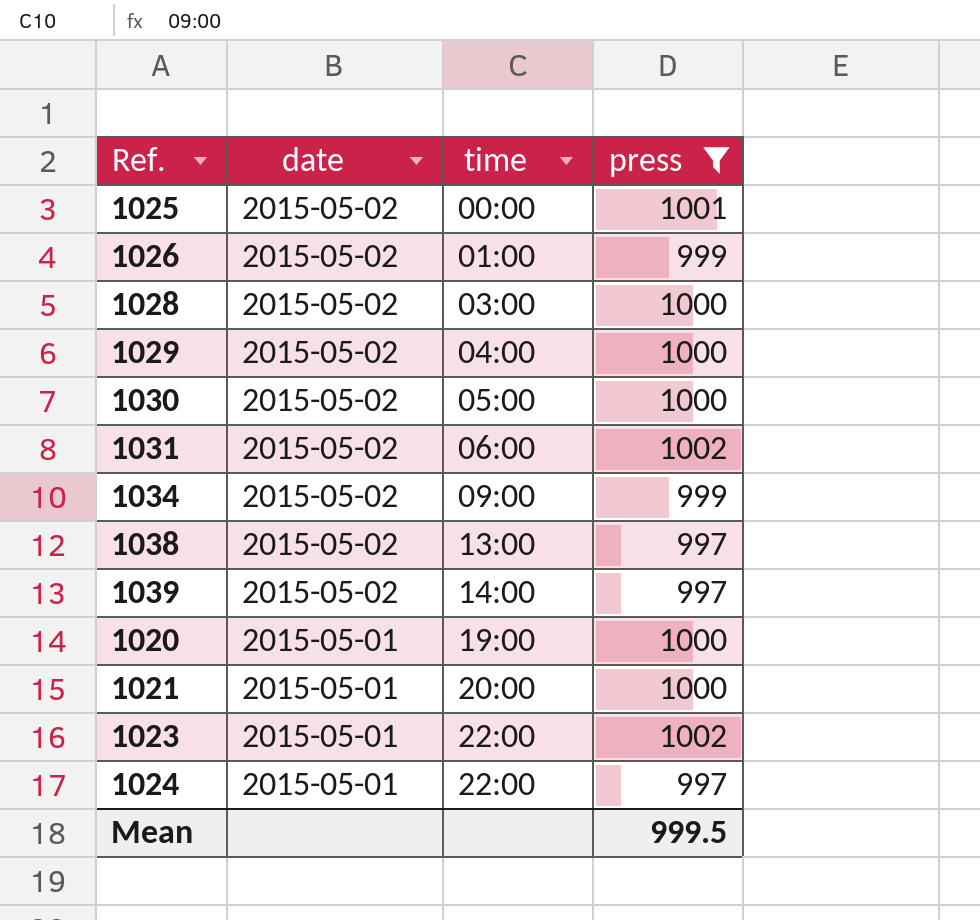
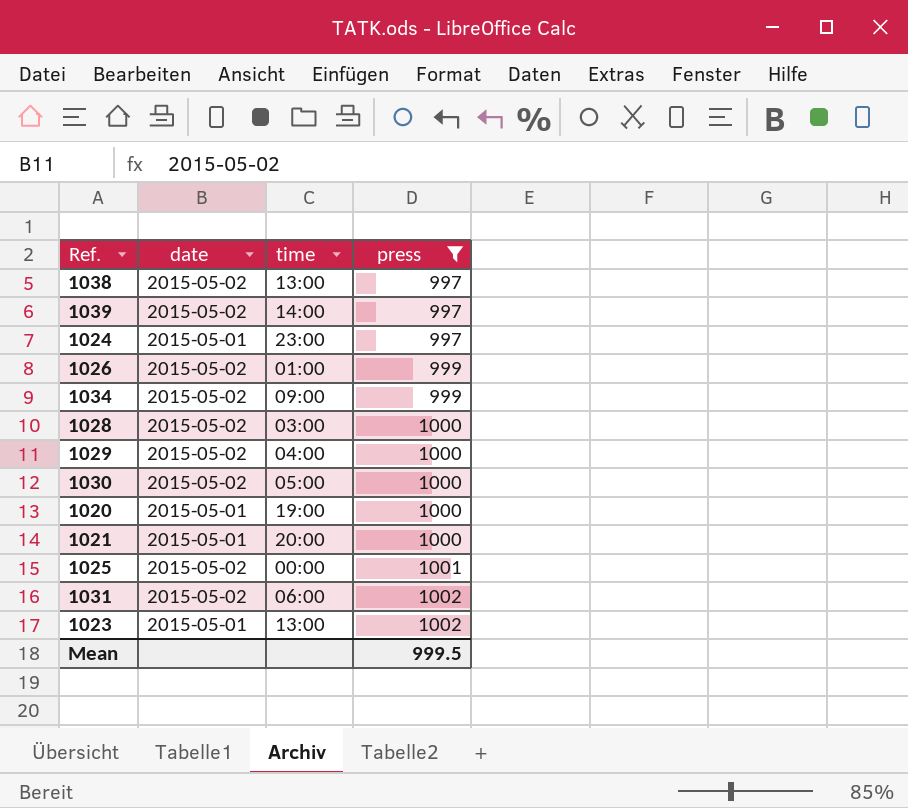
row order: date descending -> press ascending
1024 | time: 22:00 -> 23:00
1023 | time: 22:00 -> 13:00

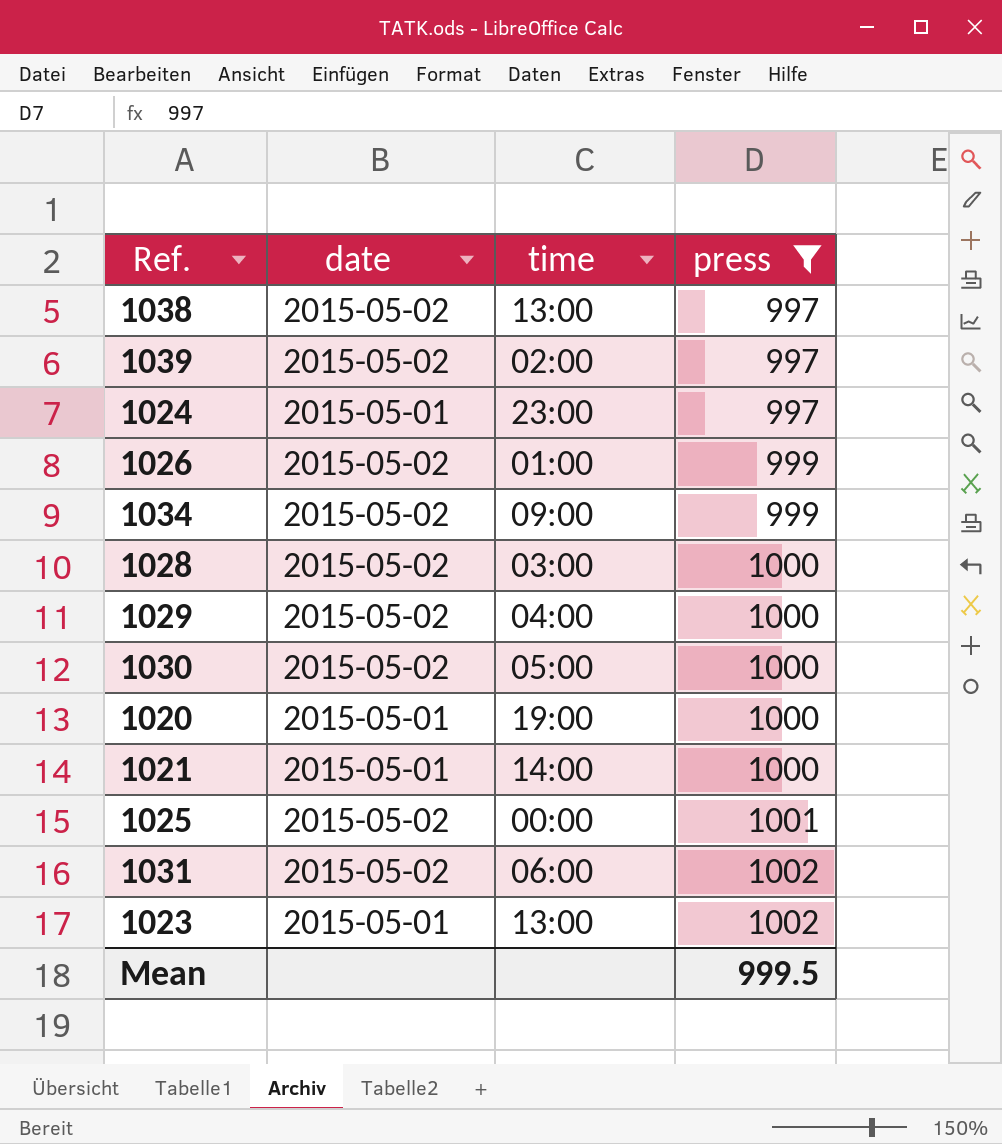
1039 | time: 14:00 -> 02:00
1021 | time: 20:00 -> 14:00

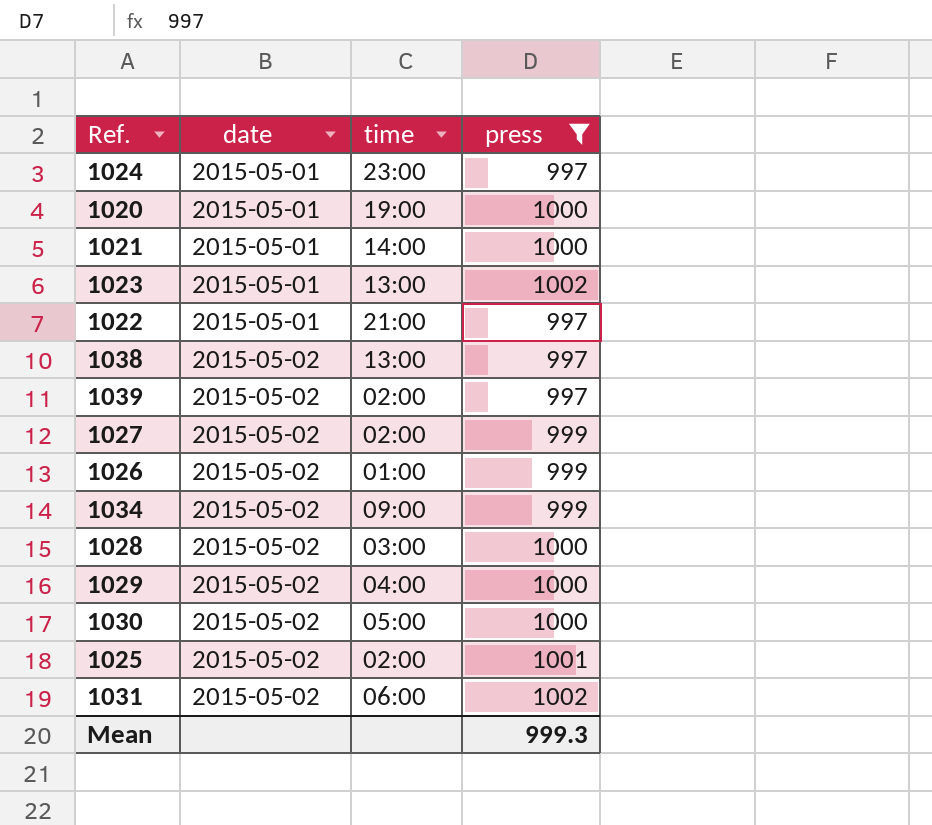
row order: press ascending -> date ascending
row 1022: none -> 2015-05-01 | 21:00 | 997
row 1027: none -> 2015-05-02 | 02:00 | 999
1025 | time: 00:00 -> 02:00
Mean | press: 999.5 -> 999.3

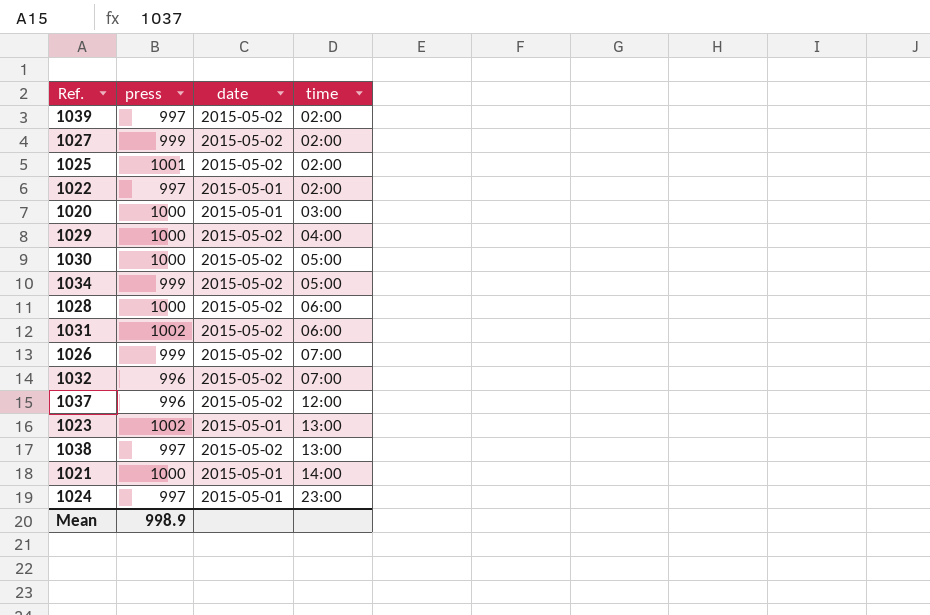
filter: press != 996 -> none
row order: date ascending -> time ascending
column press | position: 4 -> 2
1022 | time: 21:00 -> 02:00
1020 | time: 19:00 -> 03:00
1034 | time: 09:00 -> 05:00
1028 | time: 03:00 -> 06:00
1026 | time: 01:00 -> 07:00
Mean | press: 999.3 -> 998.9

